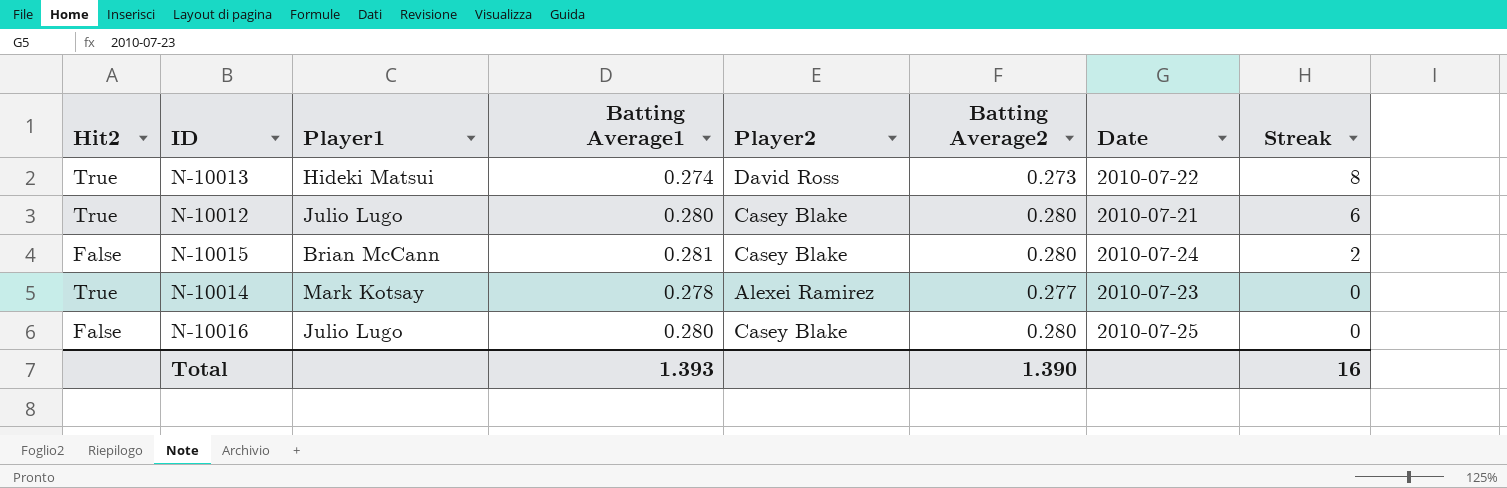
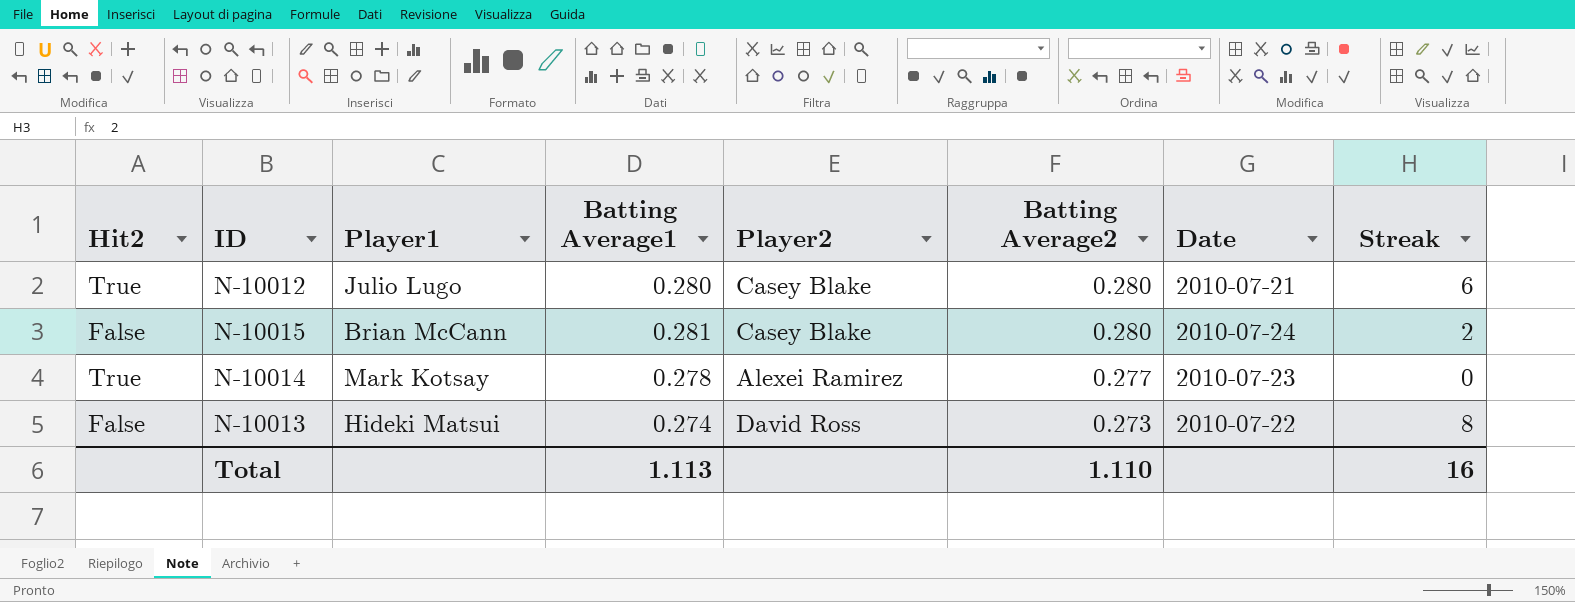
row order: Streak descending -> Batting Average2 descending
row N-10016: False | Julio Lugo | 0.280 | Casey Blake | 0.280 | 2010-07-25 | 0 -> none
N-10013 | Hit2: True -> False
Total | Batting Average1: 1.393 -> 1.113
Total | Batting Average2: 1.390 -> 1.110

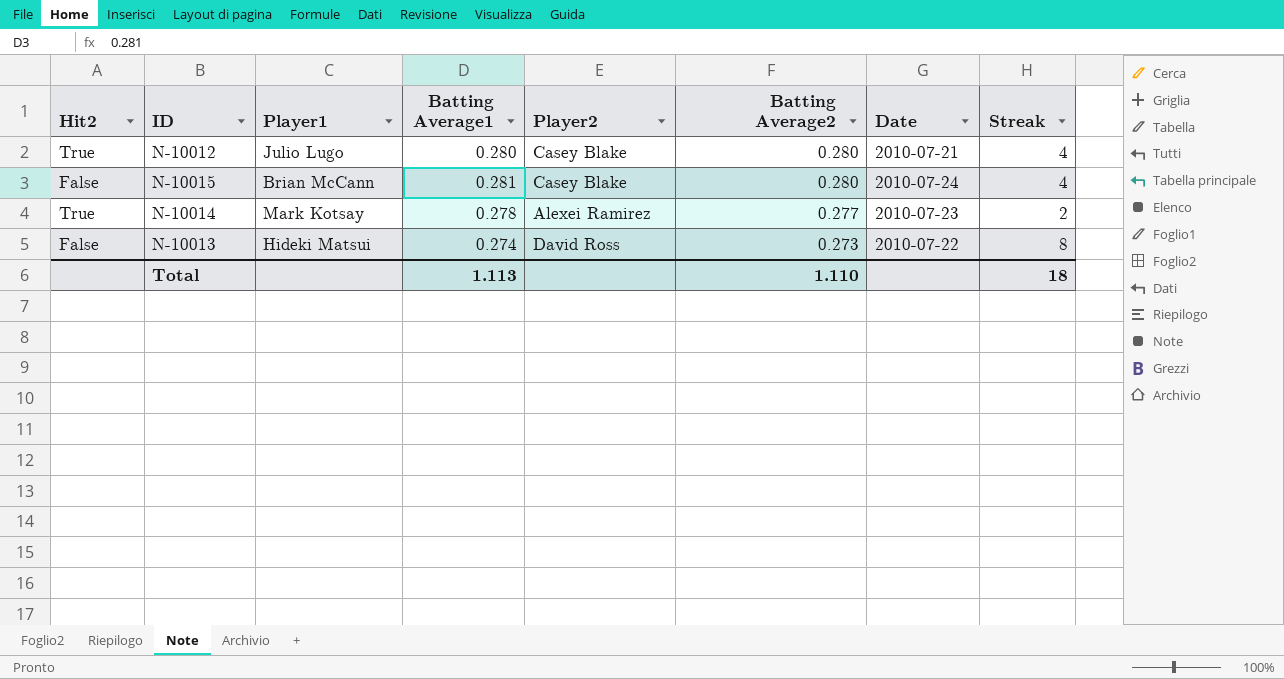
N-10012 | Streak: 6 -> 4
N-10015 | Streak: 2 -> 4
N-10014 | Streak: 0 -> 2
Total | Streak: 16 -> 18

